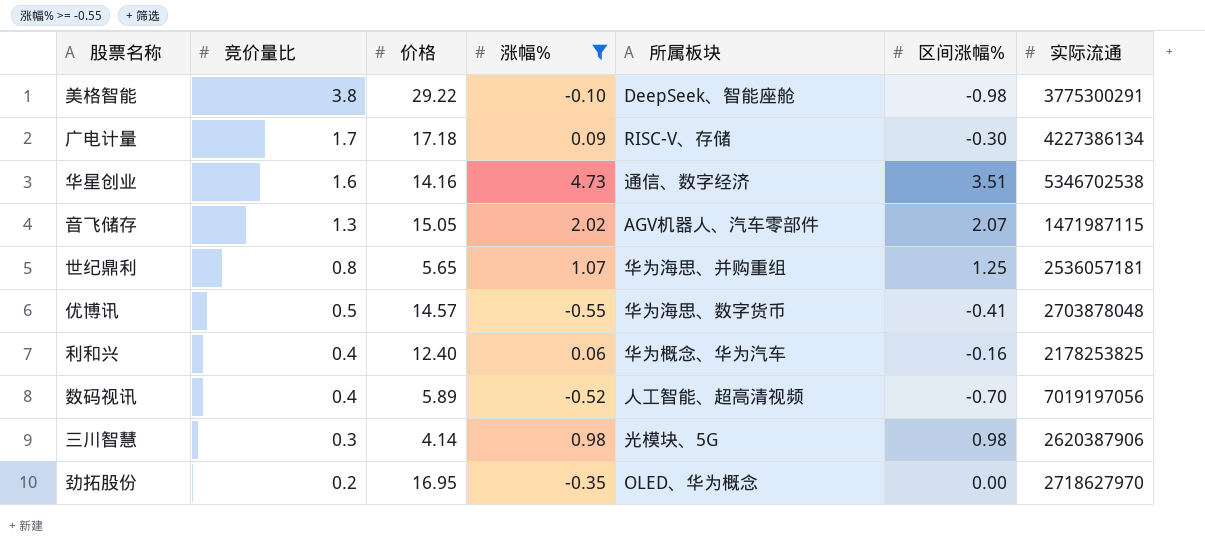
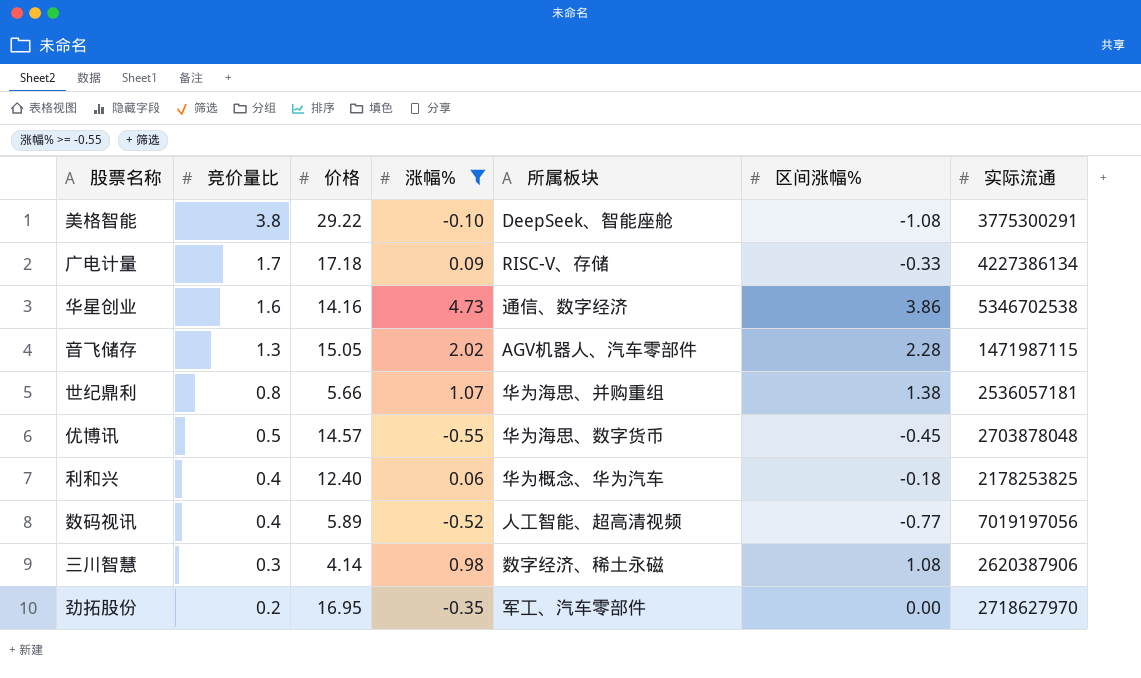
美格智能 | 区间涨幅%: -0.98 -> -1.08
广电计量 | 区间涨幅%: -0.30 -> -0.33
华星创业 | 区间涨幅%: 3.51 -> 3.86
音飞储存 | 区间涨幅%: 2.07 -> 2.28
世纪鼎利 | 价格: 5.65 -> 5.66
世纪鼎利 | 区间涨幅%: 1.25 -> 1.38
优博讯 | 区间涨幅%: -0.41 -> -0.45
利和兴 | 区间涨幅%: -0.16 -> -0.18
数码视讯 | 区间涨幅%: -0.70 -> -0.77
三川智慧 | 所属板块: 光模块、5G -> 数字经济、稀土永磁
三川智慧 | 区间涨幅%: 0.98 -> 1.08
劲拓股份 | 所属板块: OLED、华为概念 -> 军工、汽车零部件

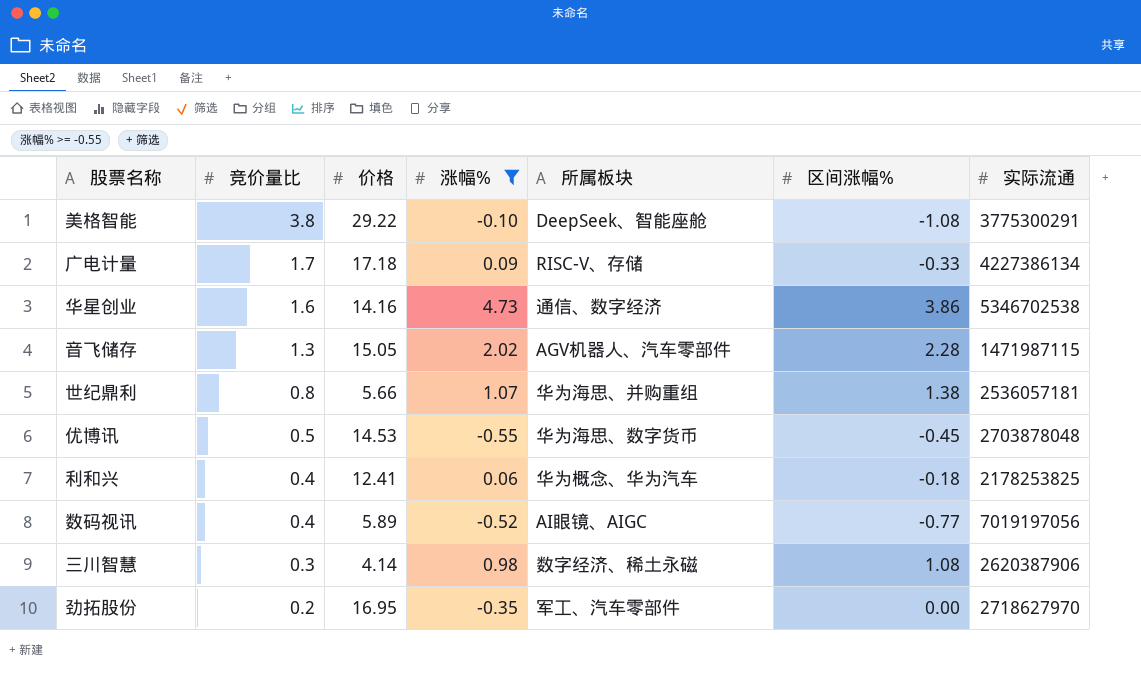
优博讯 | 价格: 14.57 -> 14.53
利和兴 | 价格: 12.40 -> 12.41
数码视讯 | 所属板块: 人工智能、超高清视频 -> AI眼镜、AIGC

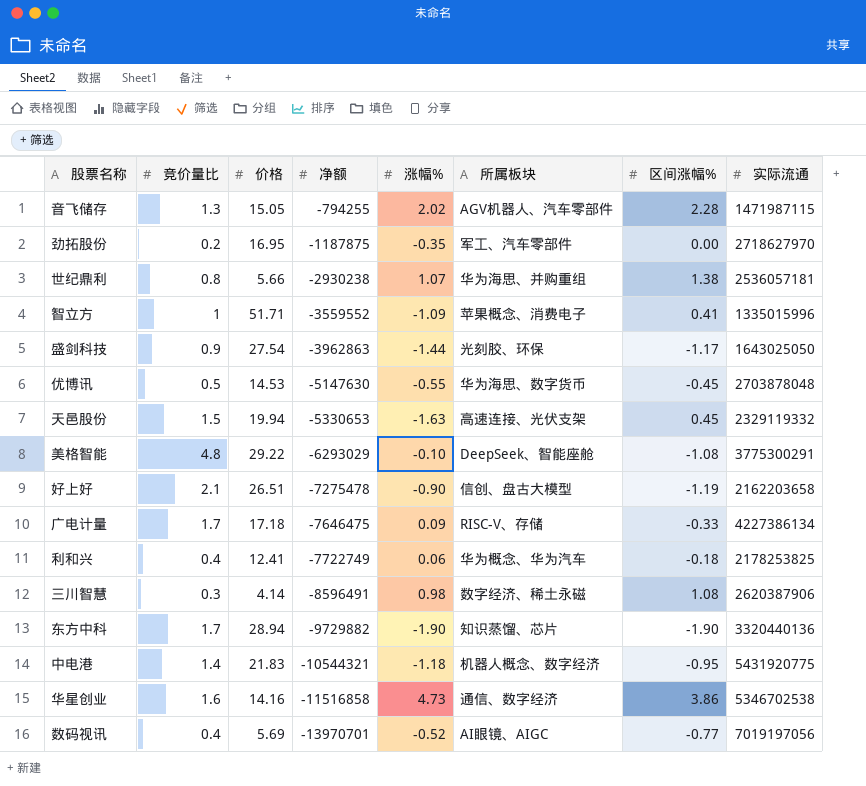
filter: 涨幅% >= -0.55 -> none
row order: 竞价量比 descending -> 净额 descending
column 净额 | position: none -> 4
美格智能 | 竞价量比: 3.8 -> 4.8
数码视讯 | 价格: 5.89 -> 5.69

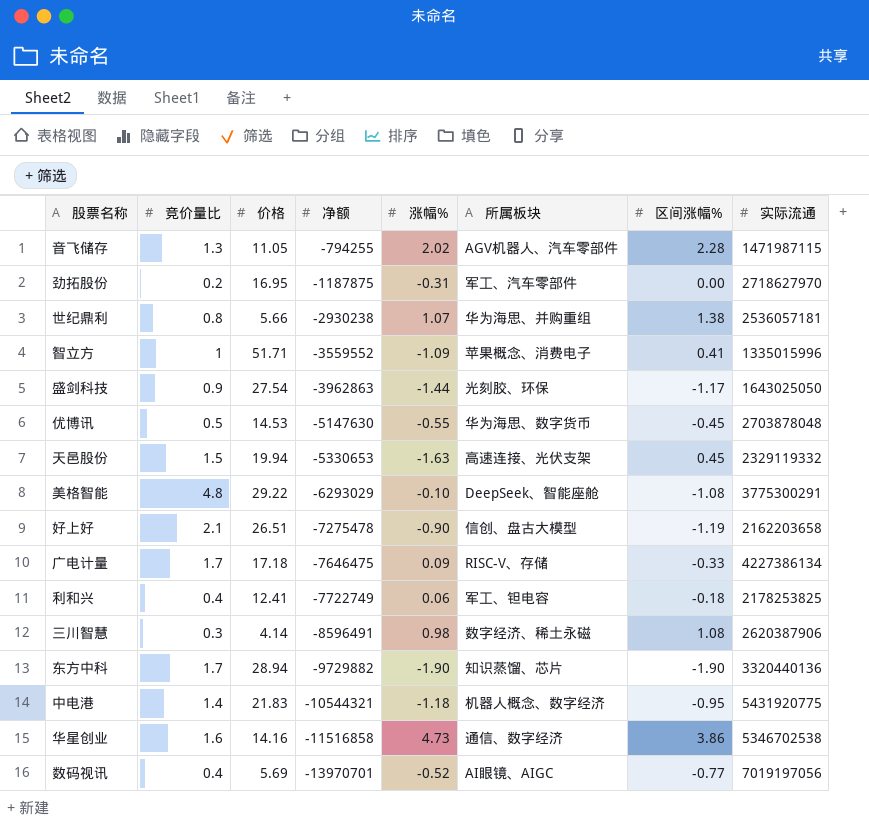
音飞储存 | 价格: 15.05 -> 11.05
劲拓股份 | 涨幅%: -0.35 -> -0.31
利和兴 | 所属板块: 华为概念、华为汽车 -> 军工、钽电容

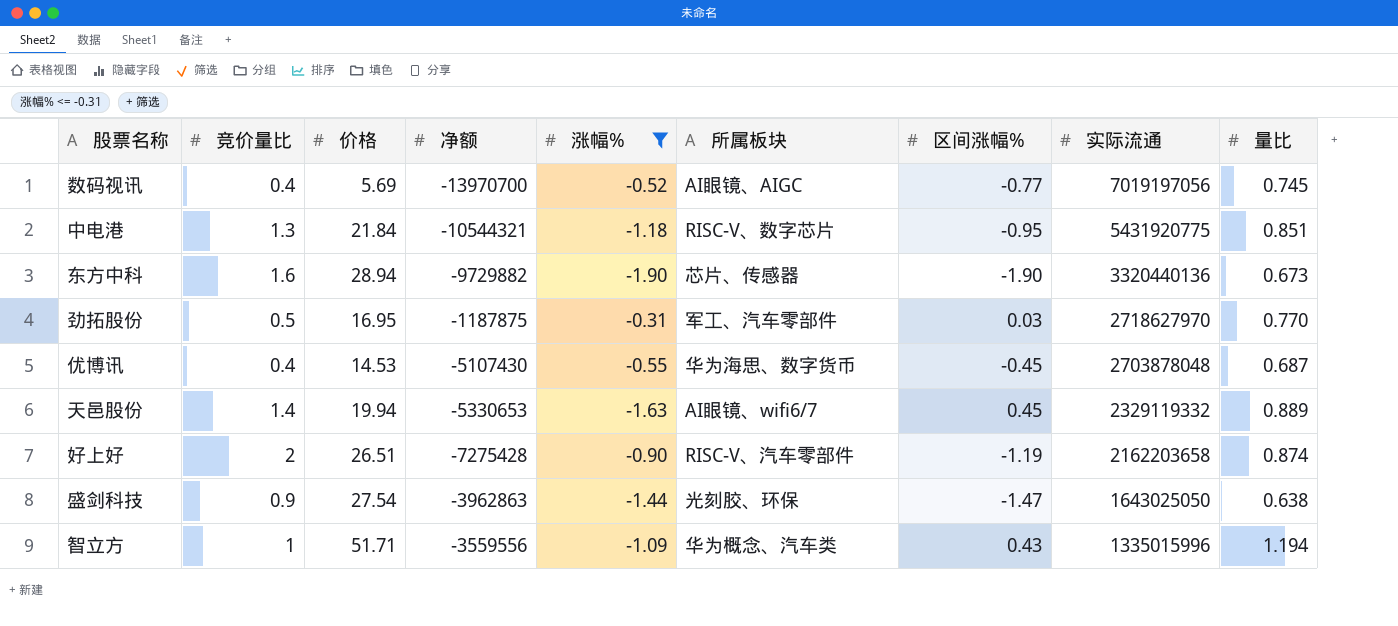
filter: none -> 涨幅% <= -0.31
row order: 净额 descending -> 实际流通 descending
column 量比 | position: none -> 9
数码视讯 | 净额: -13970701 -> -13970700
中电港 | 竞价量比: 1.4 -> 1.3
中电港 | 价格: 21.83 -> 21.84
中电港 | 所属板块: 机器人概念、数字经济 -> RISC-V、数字芯片
东方中科 | 竞价量比: 1.7 -> 1.6
东方中科 | 所属板块: 知识蒸馏、芯片 -> 芯片、传感器
劲拓股份 | 竞价量比: 0.2 -> 0.5
劲拓股份 | 区间涨幅%: 0.00 -> 0.03
优博讯 | 竞价量比: 0.5 -> 0.4
优博讯 | 净额: -5147630 -> -5107430
天邑股份 | 竞价量比: 1.5 -> 1.4
天邑股份 | 所属板块: 高速连接、光伏支架 -> AI眼镜、wifi6/7
好上好 | 竞价量比: 2.1 -> 2
好上好 | 净额: -7275478 -> -7275428
好上好 | 所属板块: 信创、盘古大模型 -> RISC-V、汽车零部件
盛剑科技 | 区间涨幅%: -1.17 -> -1.47
智立方 | 净额: -3559552 -> -3559556
智立方 | 所属板块: 苹果概念、消费电子 -> 华为概念、汽车类
智立方 | 区间涨幅%: 0.41 -> 0.43

